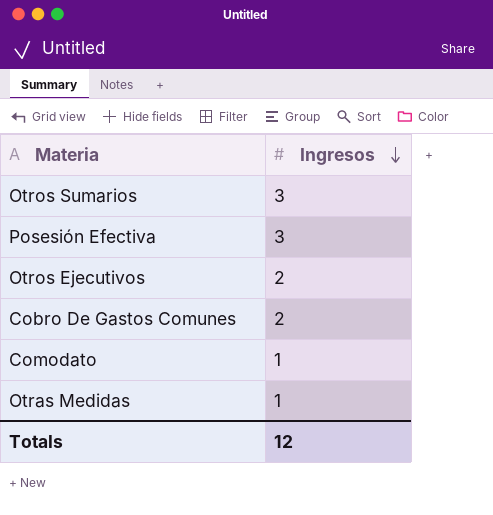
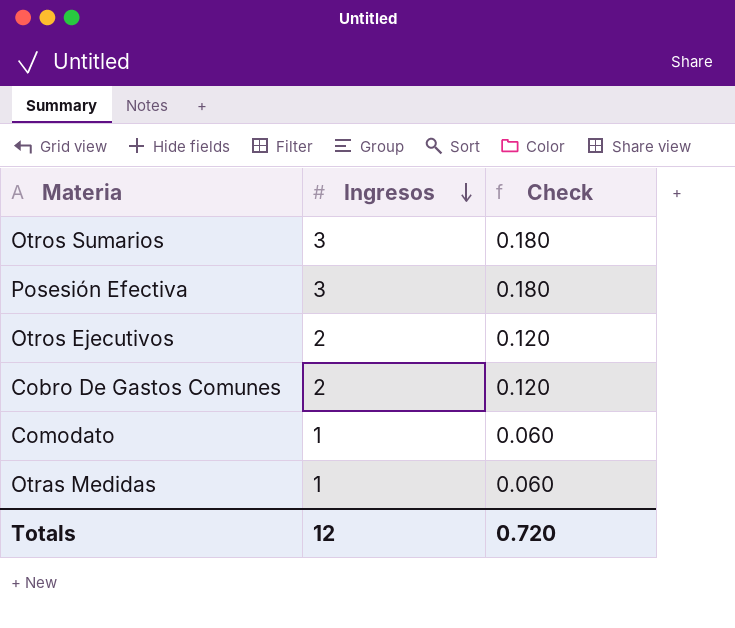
column Check | formula: none -> [Ingresos] * 0.06

